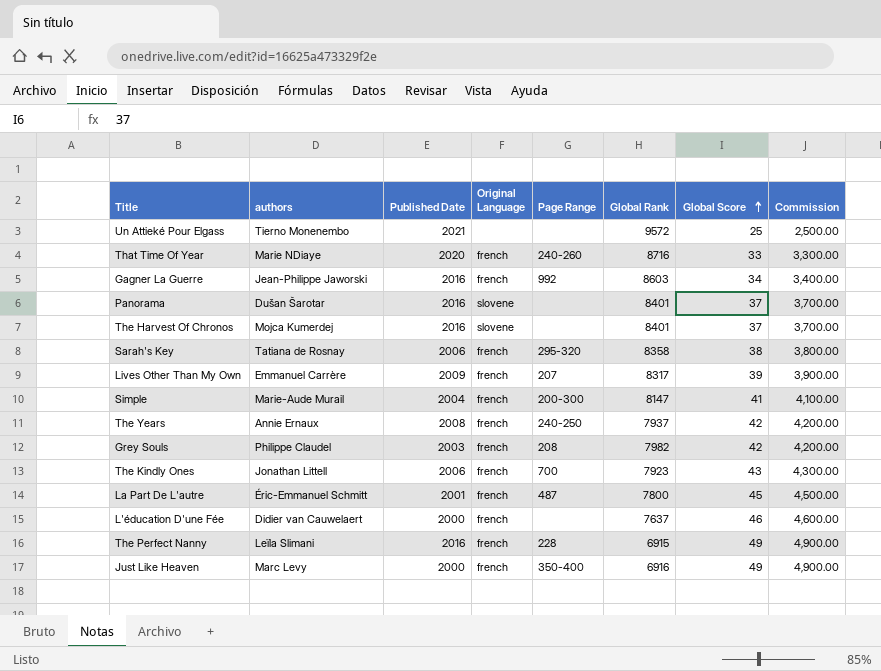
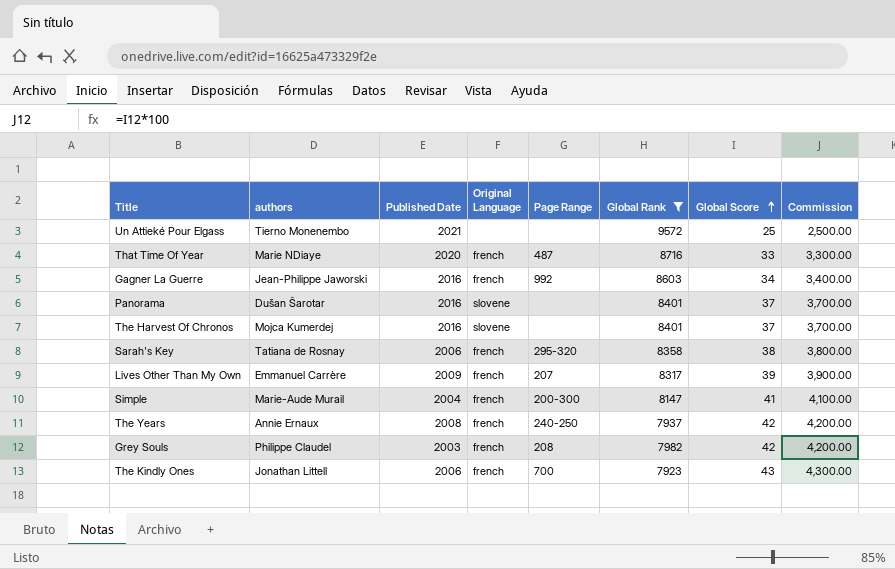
filter: none -> Global Rank >= 7923
That Time Of Year | Page Range: 240-260 -> 487

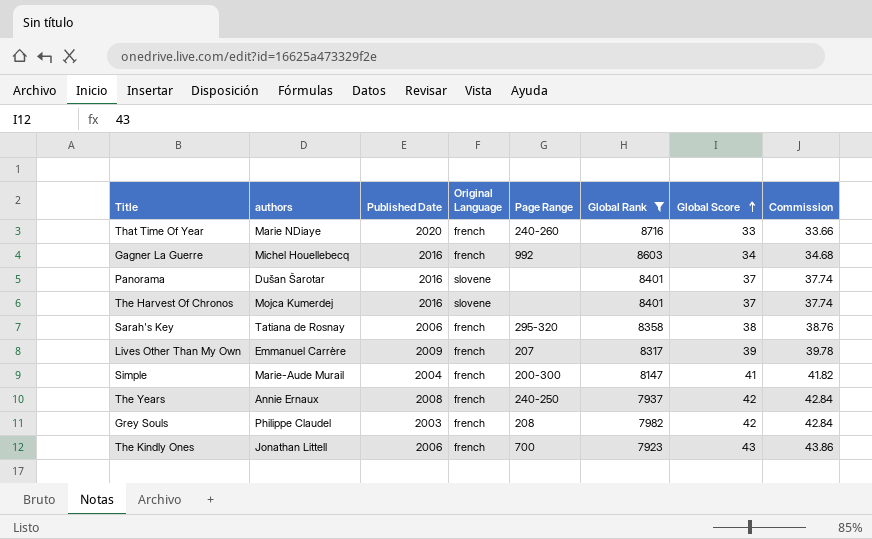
column Commission | formula: [Global Score] * 100 -> [Global Score] * 1.02
row Un Attieké Pour Elgass: Tierno Monenembo | 2021 | none | none | 9572 | 25 | 2,500.00 -> none
That Time Of Year | Page Range: 487 -> 240-260
Gagner La Guerre | authors: Jean-Philippe Jaworski -> Michel Houellebecq

